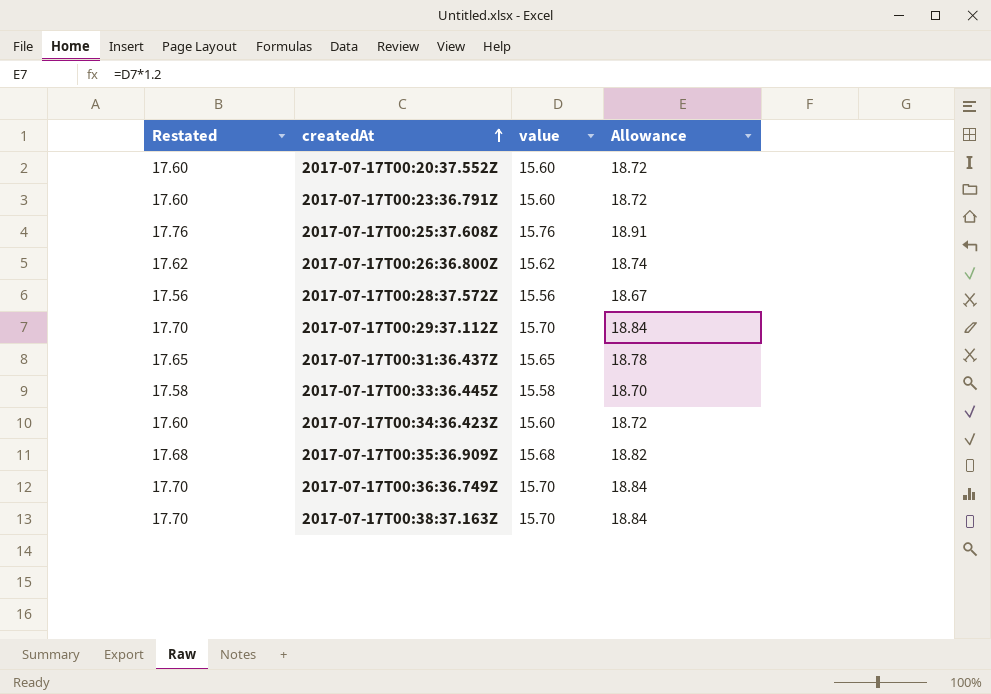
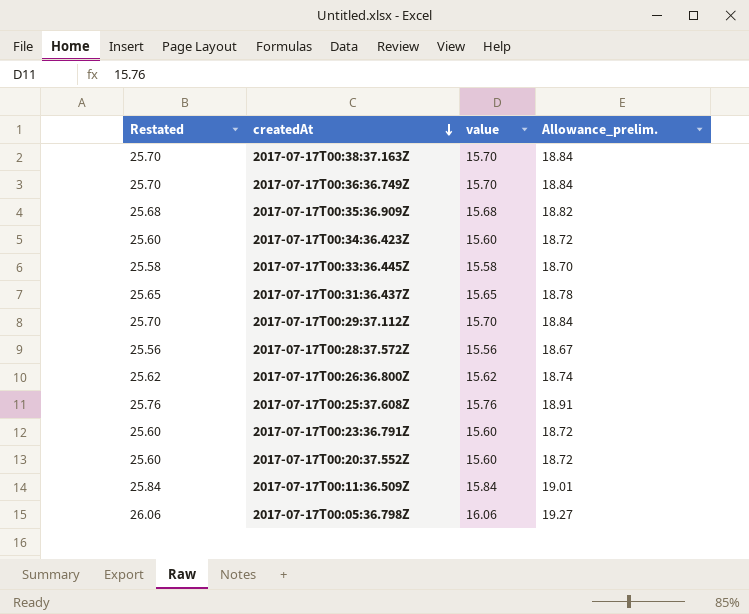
row order: createdAt ascending -> createdAt descending
column Restated | formula: [value] + 2 -> [value] + 10
column name: Allowance -> Allowance_prelim.
row 2017-07-17T00:11:36.509Z: none -> 25.84 | 15.84 | 19.01
row 2017-07-17T00:05:36.798Z: none -> 26.06 | 16.06 | 19.27

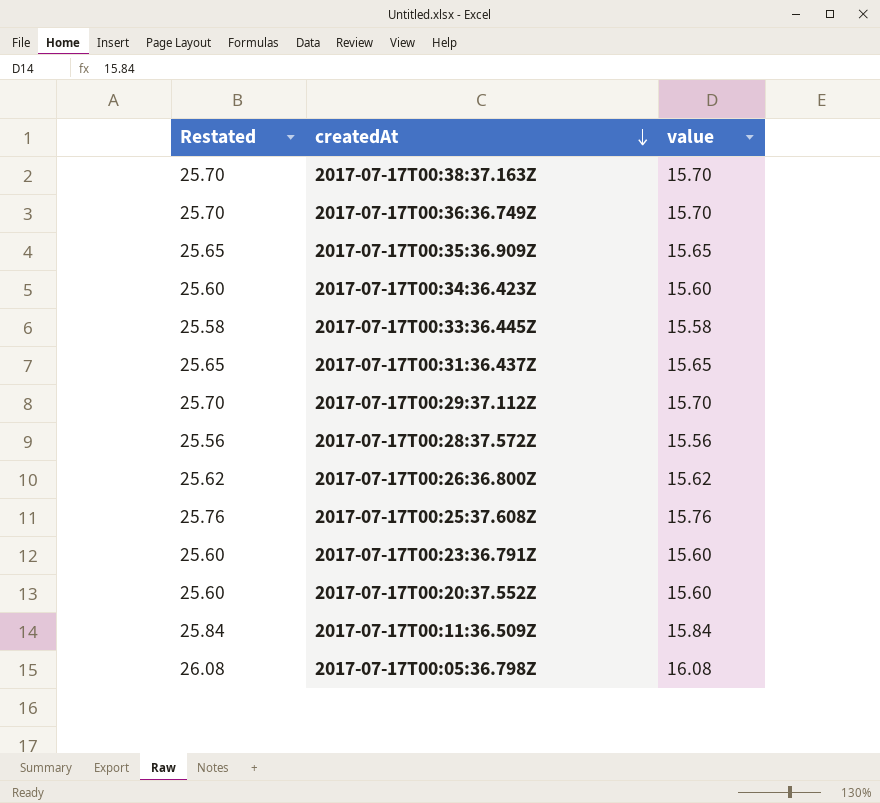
column Allowance_prelim. | formula: [value] * 1.2 -> none
2017-07-17T00:35:36.909Z | Restated: 25.68 -> 25.65
2017-07-17T00:35:36.909Z | value: 15.68 -> 15.65
2017-07-17T00:05:36.798Z | Restated: 26.06 -> 26.08
2017-07-17T00:05:36.798Z | value: 16.06 -> 16.08

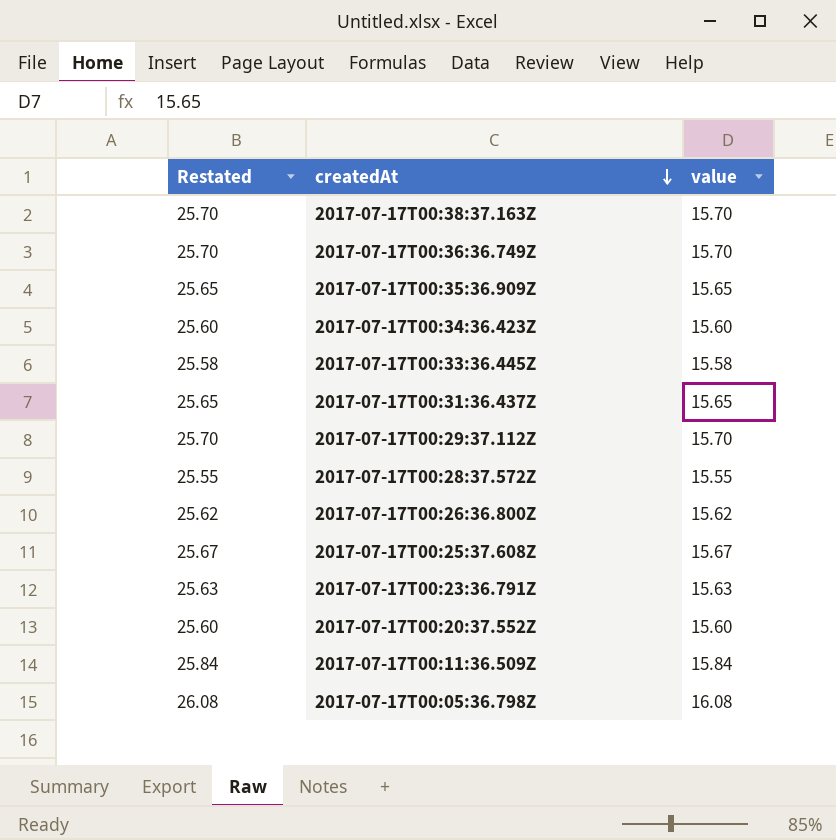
2017-07-17T00:28:37.572Z | Restated: 25.56 -> 25.55
2017-07-17T00:28:37.572Z | value: 15.56 -> 15.55
2017-07-17T00:25:37.608Z | Restated: 25.76 -> 25.67
2017-07-17T00:25:37.608Z | value: 15.76 -> 15.67
2017-07-17T00:23:36.791Z | Restated: 25.60 -> 25.63
2017-07-17T00:23:36.791Z | value: 15.60 -> 15.63

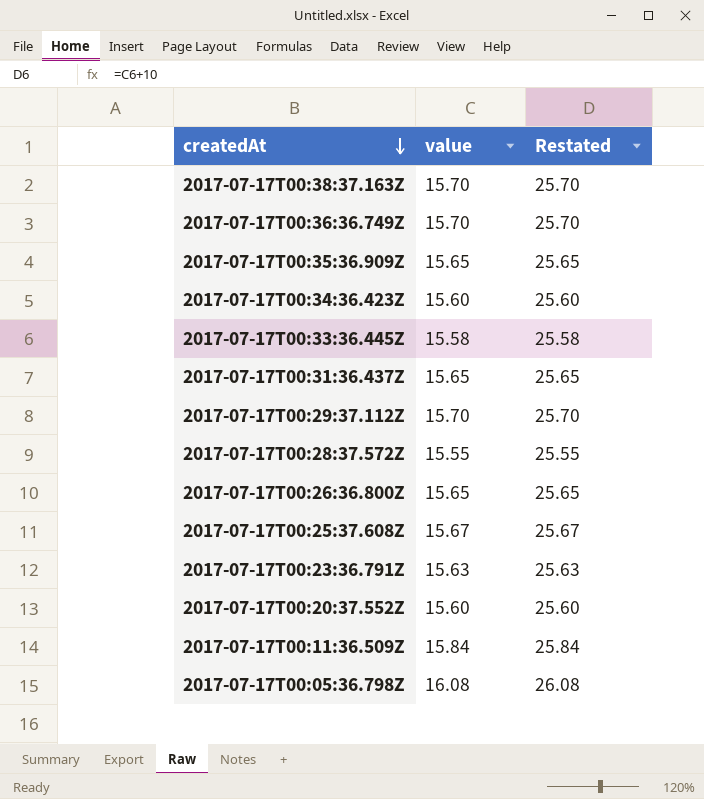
column Restated | position: 1 -> 3
2017-07-17T00:26:36.800Z | value: 15.62 -> 15.65
2017-07-17T00:26:36.800Z | Restated: 25.62 -> 25.65

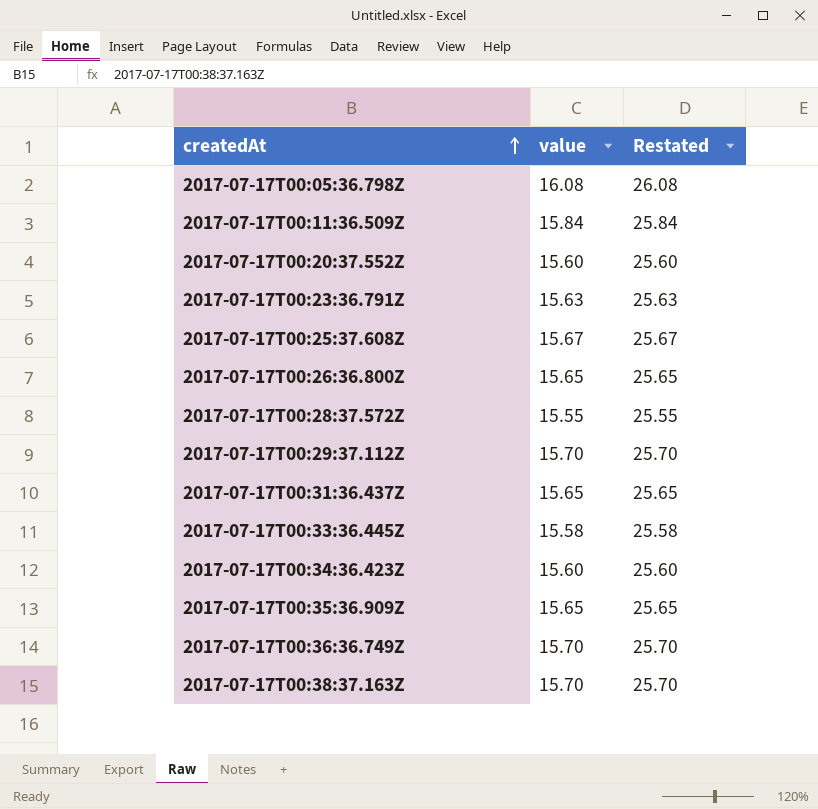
row order: createdAt descending -> createdAt ascending

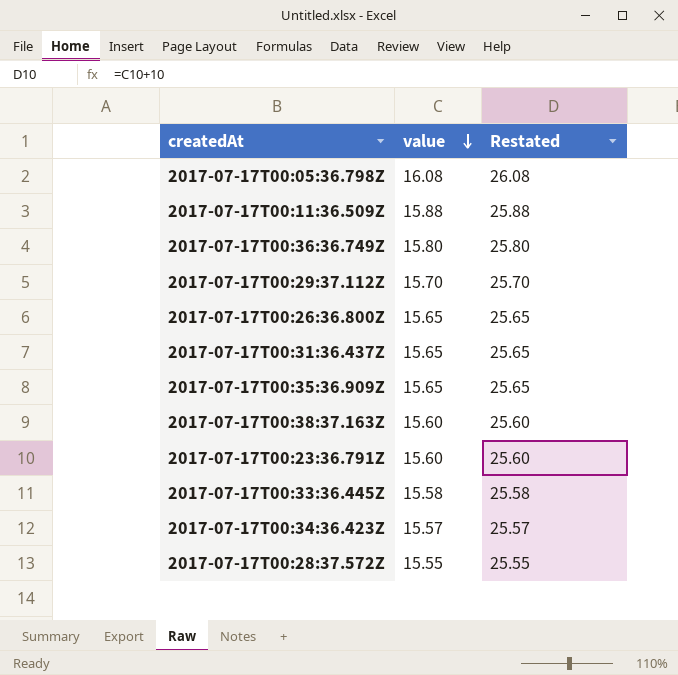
row order: createdAt ascending -> value descending
row 2017-07-17T00:20:37.552Z: 15.60 | 25.60 -> none
row 2017-07-17T00:25:37.608Z: 15.67 | 25.67 -> none
2017-07-17T00:11:36.509Z | value: 15.84 -> 15.88
2017-07-17T00:11:36.509Z | Restated: 25.84 -> 25.88
2017-07-17T00:36:36.749Z | value: 15.70 -> 15.80
2017-07-17T00:36:36.749Z | Restated: 25.70 -> 25.80
2017-07-17T00:38:37.163Z | value: 15.70 -> 15.60
2017-07-17T00:38:37.163Z | Restated: 25.70 -> 25.60
2017-07-17T00:23:36.791Z | value: 15.63 -> 15.60
2017-07-17T00:23:36.791Z | Restated: 25.63 -> 25.60
2017-07-17T00:34:36.423Z | value: 15.60 -> 15.57
2017-07-17T00:34:36.423Z | Restated: 25.60 -> 25.57

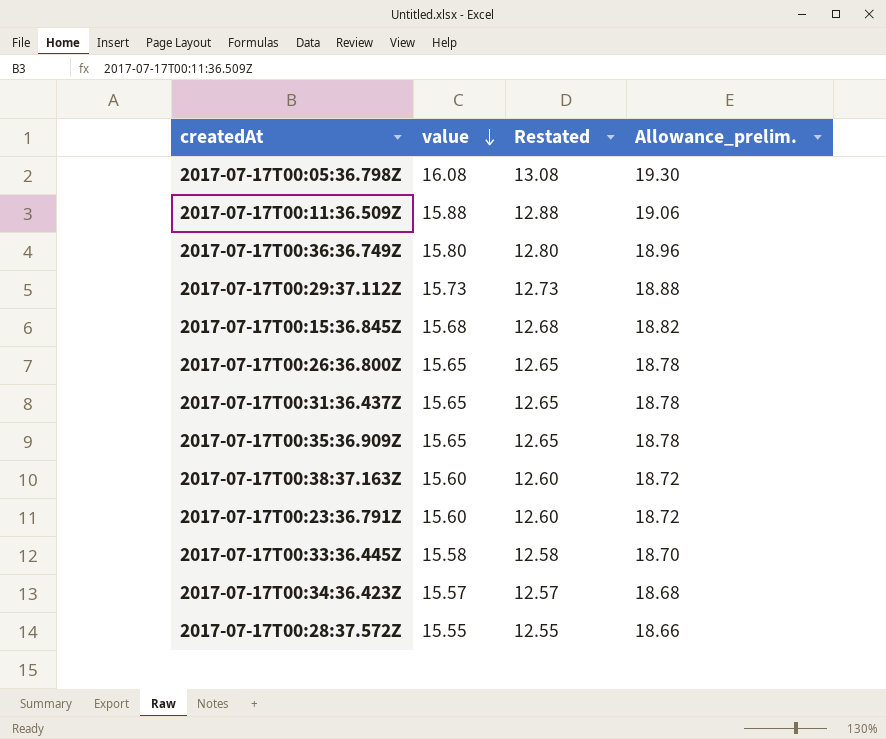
column Restated | formula: [value] + 10 -> [value] - 3
column Allowance_prelim. | formula: none -> [value] * 1.2
2017-07-17T00:29:37.112Z | value: 15.70 -> 15.73
row 2017-07-17T00:15:36.845Z: none -> 15.68 | 12.68 | 18.82

